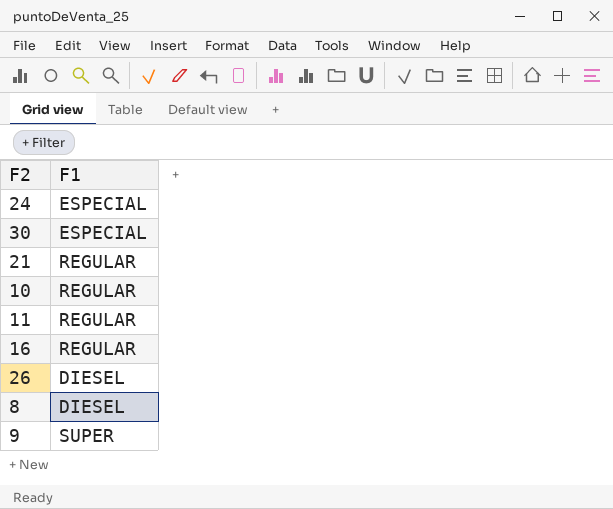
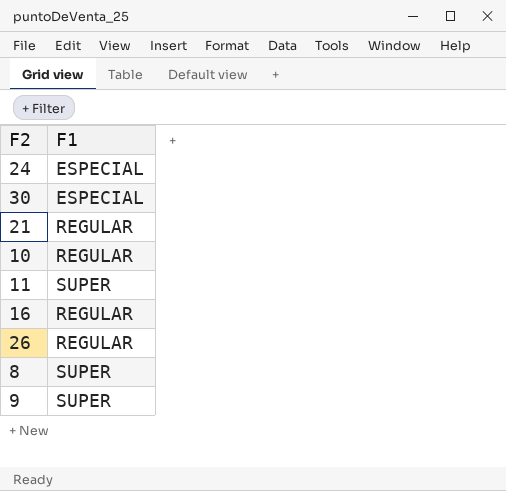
11 | F1: REGULAR -> SUPER
26 | F1: DIESEL -> REGULAR
8 | F1: DIESEL -> SUPER

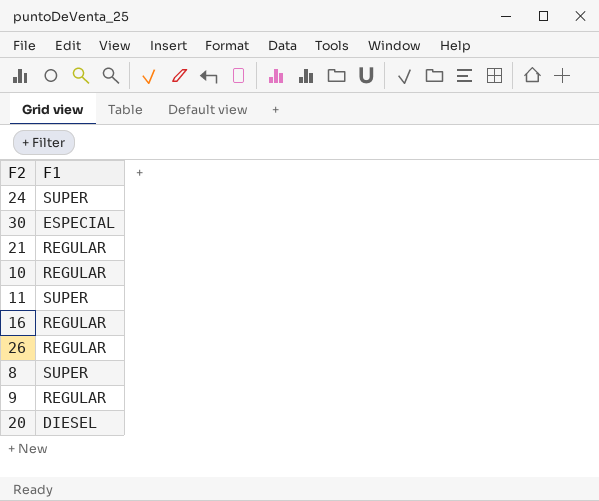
24 | F1: ESPECIAL -> SUPER
9 | F1: SUPER -> REGULAR
row 20: none -> DIESEL

